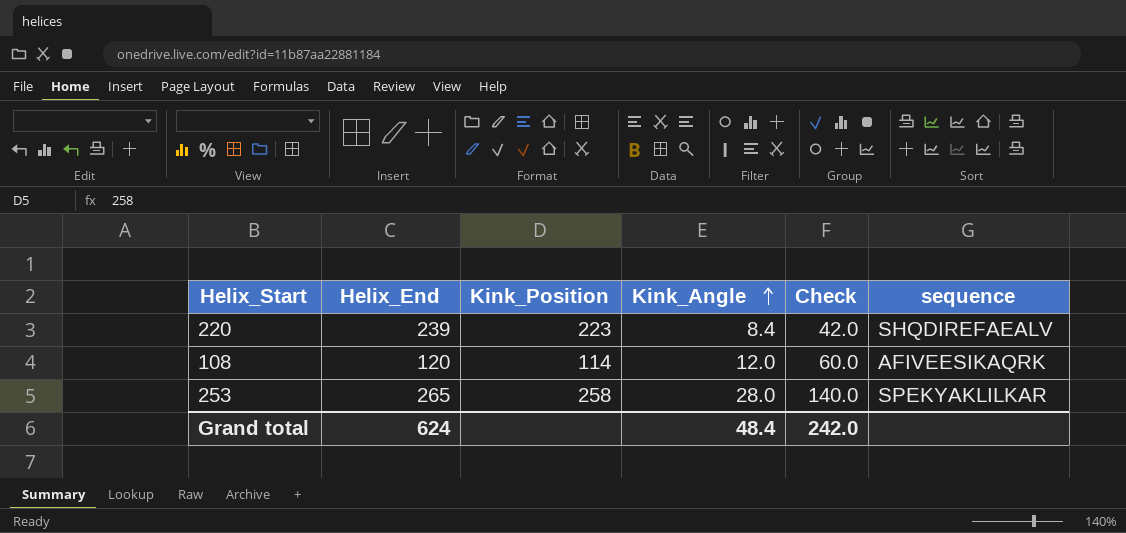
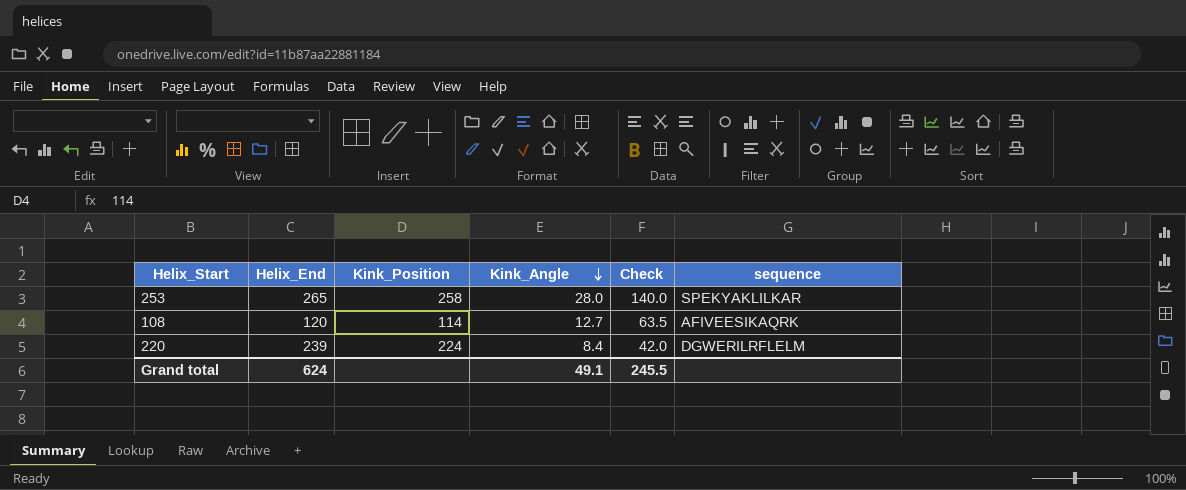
row order: Kink_Angle ascending -> Kink_Angle descending
108 | Kink_Angle: 12.0 -> 12.7
108 | Check: 60.0 -> 63.5
220 | Kink_Position: 223 -> 224
220 | sequence: SHQDIREFAEALV -> DGWERILRFLELM
Grand total | Kink_Angle: 48.4 -> 49.1
Grand total | Check: 242.0 -> 245.5

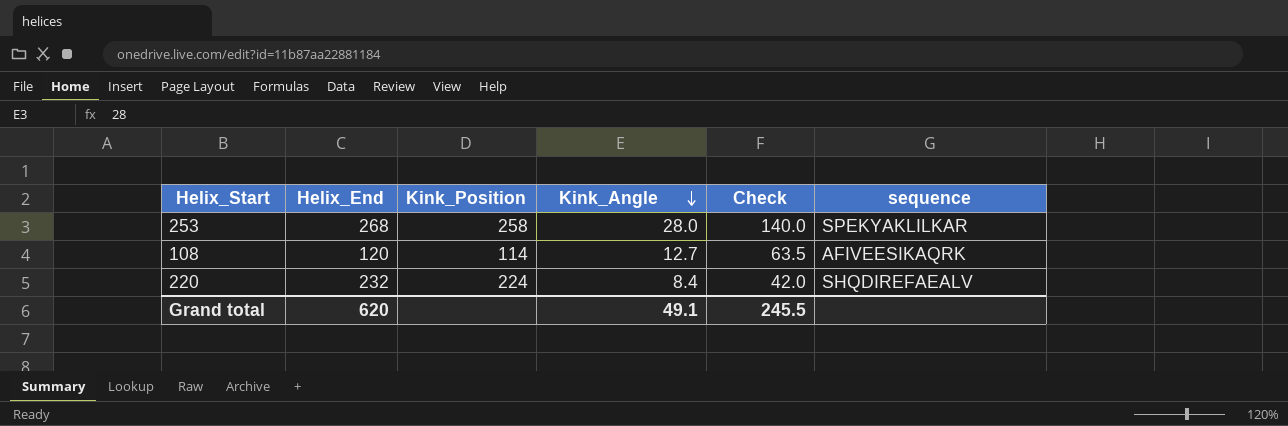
253 | Helix_End: 265 -> 268
220 | Helix_End: 239 -> 232
220 | sequence: DGWERILRFLELM -> SHQDIREFAEALV
Grand total | Helix_End: 624 -> 620

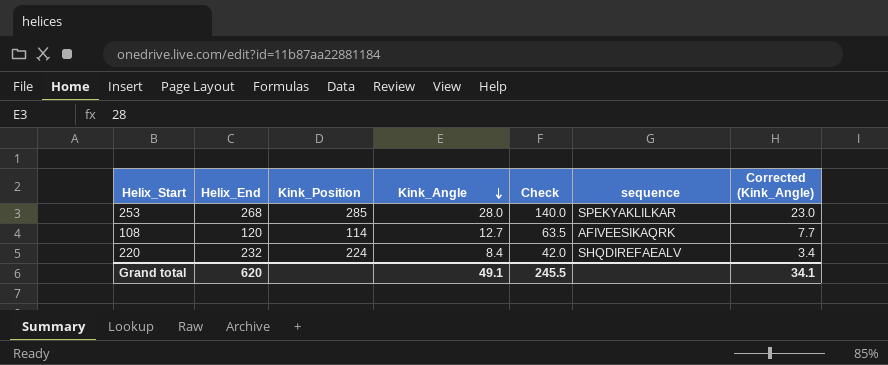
column Corrected (Kink_Angle) | formula: none -> [Kink_Angle] - 5
253 | Kink_Position: 258 -> 285

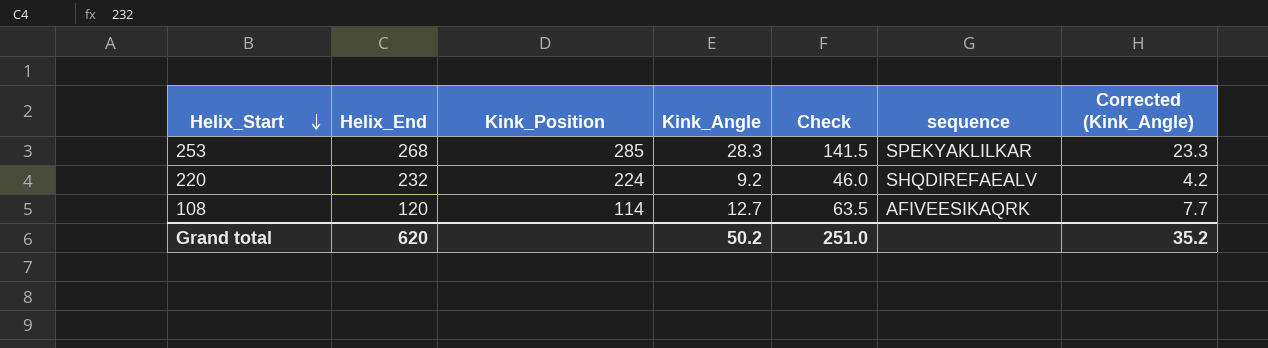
row order: Kink_Angle descending -> Helix_Start descending
253 | Kink_Angle: 28.0 -> 28.3
253 | Check: 140.0 -> 141.5
253 | Corrected (Kink_Angle): 23.0 -> 23.3
220 | Kink_Angle: 8.4 -> 9.2
220 | Check: 42.0 -> 46.0
220 | Corrected (Kink_Angle): 3.4 -> 4.2
Grand total | Kink_Angle: 49.1 -> 50.2
Grand total | Check: 245.5 -> 251.0
Grand total | Corrected (Kink_Angle): 34.1 -> 35.2

